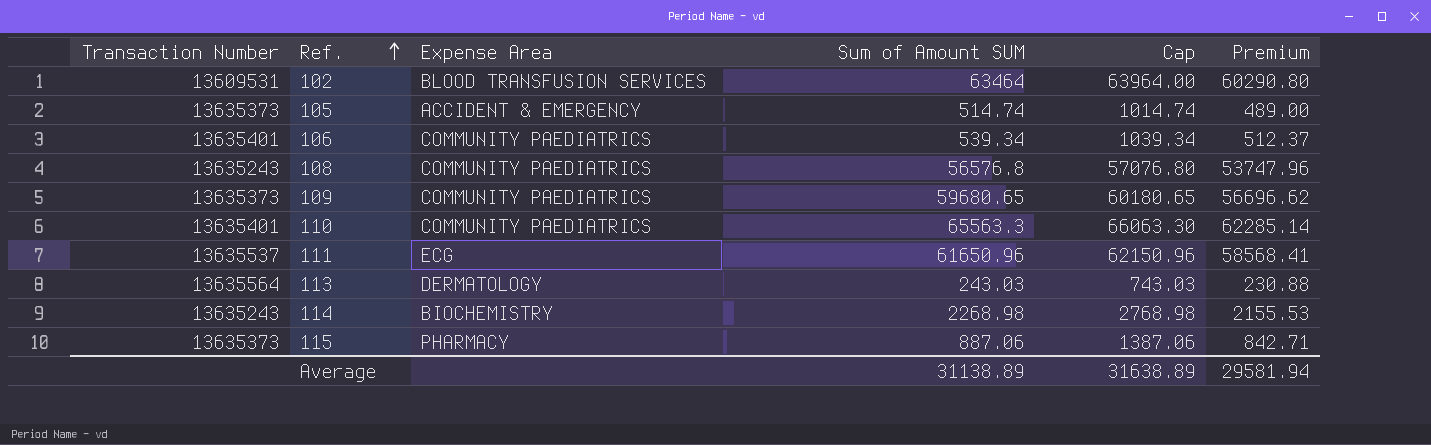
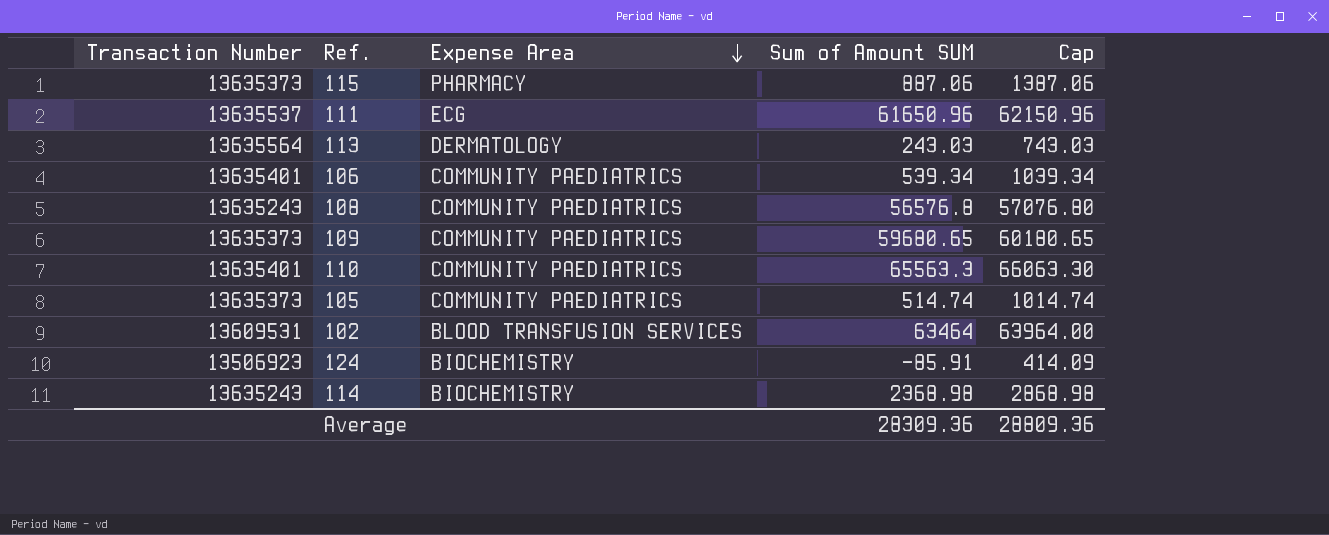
row order: Ref. ascending -> Expense Area descending
column Premium | formula: [Sum of Amount SUM] * 0.95 -> none
105 | Expense Area: ACCIDENT & EMERGENCY -> COMMUNITY PAEDIATRICS
row 124: none -> 13506923 | BIOCHEMISTRY | -85.91 | 414.09
114 | Sum of Amount SUM: 2268.98 -> 2368.98
114 | Cap: 2768.98 -> 2868.98
Average | Sum of Amount SUM: 31138.89 -> 28309.36
Average | Cap: 31638.89 -> 28809.36

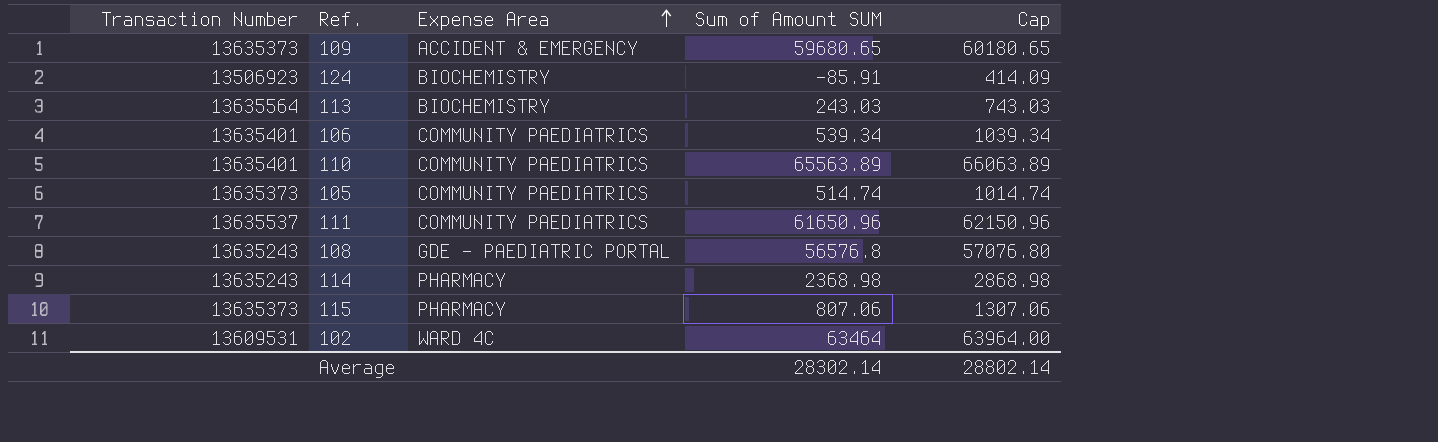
row order: Expense Area descending -> Expense Area ascending
109 | Expense Area: COMMUNITY PAEDIATRICS -> ACCIDENT & EMERGENCY
113 | Expense Area: DERMATOLOGY -> BIOCHEMISTRY
110 | Sum of Amount SUM: 65563.3 -> 65563.89
110 | Cap: 66063.30 -> 66063.89
111 | Expense Area: ECG -> COMMUNITY PAEDIATRICS
108 | Expense Area: COMMUNITY PAEDIATRICS -> GDE - PAEDIATRIC PORTAL
114 | Expense Area: BIOCHEMISTRY -> PHARMACY
115 | Sum of Amount SUM: 887.06 -> 807.06
115 | Cap: 1387.06 -> 1307.06
102 | Expense Area: BLOOD TRANSFUSION SERVICES -> WARD 4C
Average | Sum of Amount SUM: 28309.36 -> 28302.14
Average | Cap: 28809.36 -> 28802.14

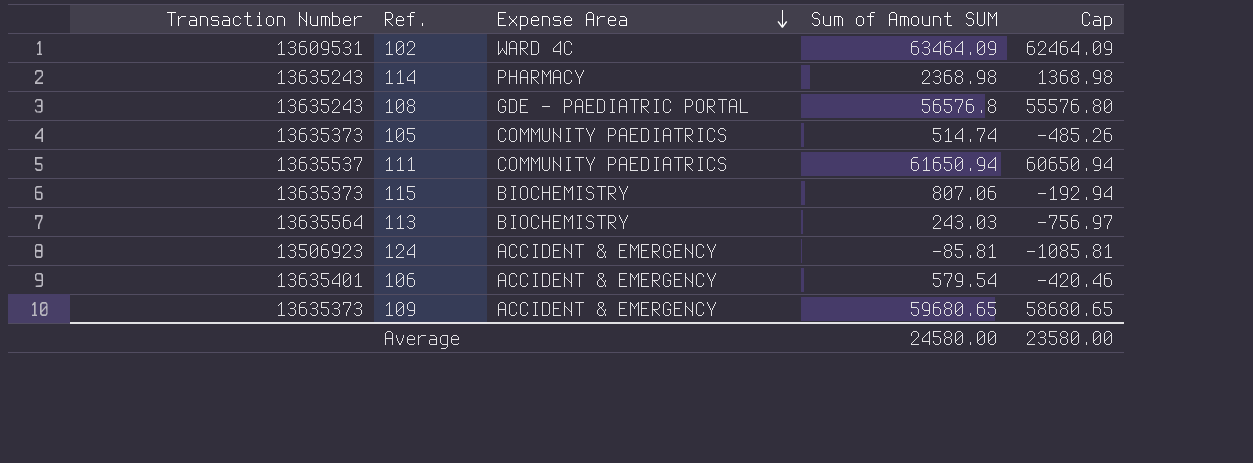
row order: Expense Area ascending -> Expense Area descending
column Cap | formula: [Sum of Amount SUM] + 500 -> [Sum of Amount SUM] - 1000
row 110: 13635401 | COMMUNITY PAEDIATRICS | 65563.89 | 66063.89 -> none
102 | Sum of Amount SUM: 63464 -> 63464.09
111 | Sum of Amount SUM: 61650.96 -> 61650.94
115 | Expense Area: PHARMACY -> BIOCHEMISTRY
124 | Expense Area: BIOCHEMISTRY -> ACCIDENT & EMERGENCY
124 | Sum of Amount SUM: -85.91 -> -85.81
106 | Expense Area: COMMUNITY PAEDIATRICS -> ACCIDENT & EMERGENCY
106 | Sum of Amount SUM: 539.34 -> 579.54
Average | Sum of Amount SUM: 28302.14 -> 24580.00
Average | Cap: 28802.14 -> 23580.00

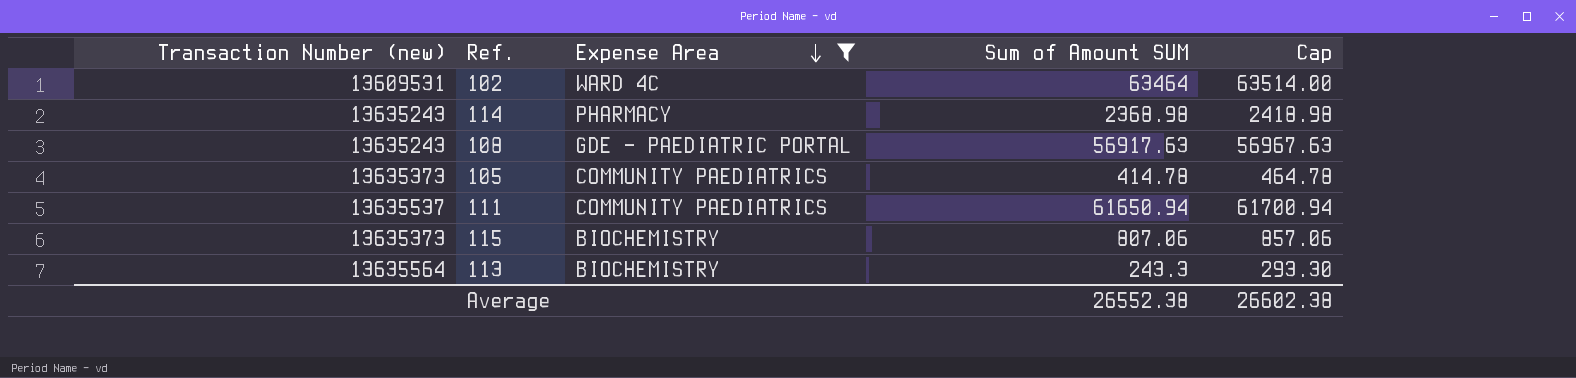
filter: none -> Expense Area != ACCIDENT & EMERGENCY
column name: Transaction Number -> Transaction Number (new)
column Cap | formula: [Sum of Amount SUM] - 1000 -> [Sum of Amount SUM] + 50
102 | Sum of Amount SUM: 63464.09 -> 63464
108 | Sum of Amount SUM: 56576.8 -> 56917.63
105 | Sum of Amount SUM: 514.74 -> 414.78
113 | Sum of Amount SUM: 243.03 -> 243.3
Average | Sum of Amount SUM: 24580.00 -> 26552.38
Average | Cap: 23580.00 -> 26602.38

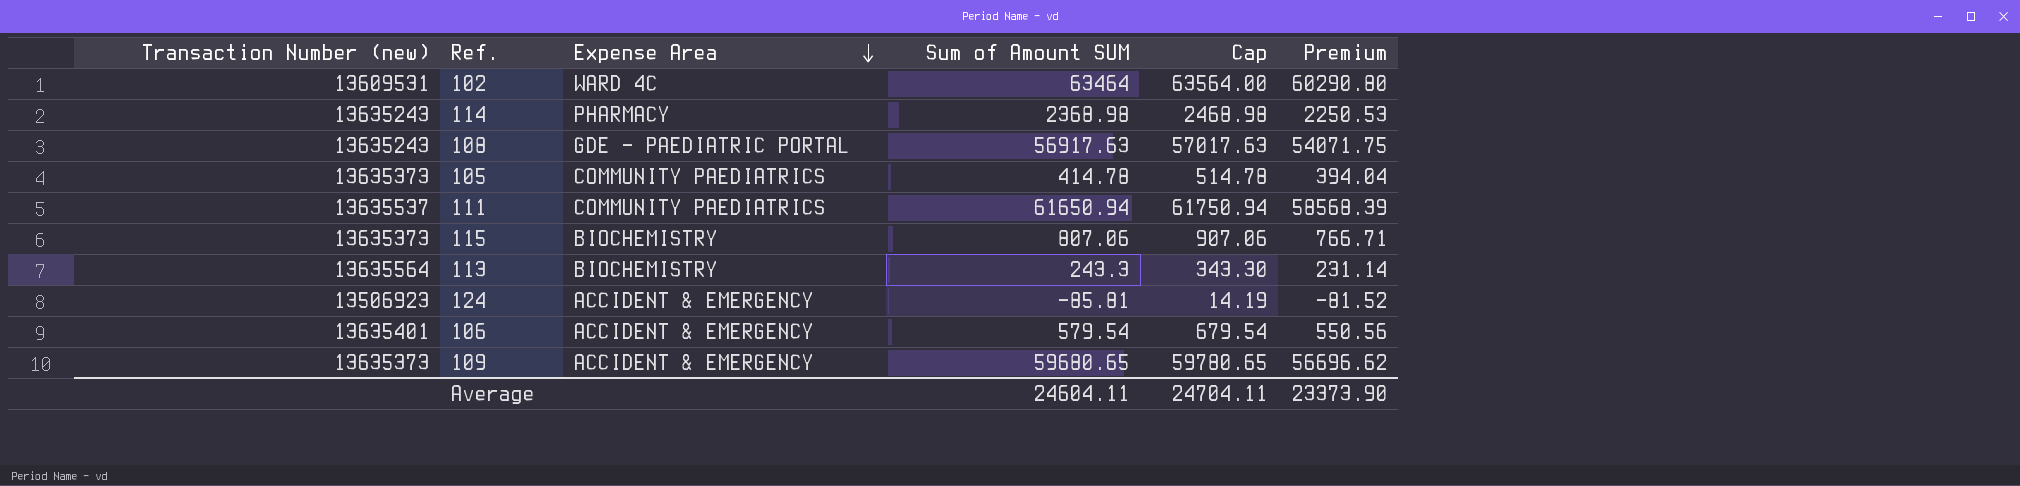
filter: Expense Area != ACCIDENT & EMERGENCY -> none
column Cap | formula: [Sum of Amount SUM] + 50 -> [Sum of Amount SUM] + 100
column Premium | formula: none -> [Sum of Amount SUM] * 0.95
Average | Sum of Amount SUM: 26552.38 -> 24604.11
Average | Cap: 26602.38 -> 24704.11

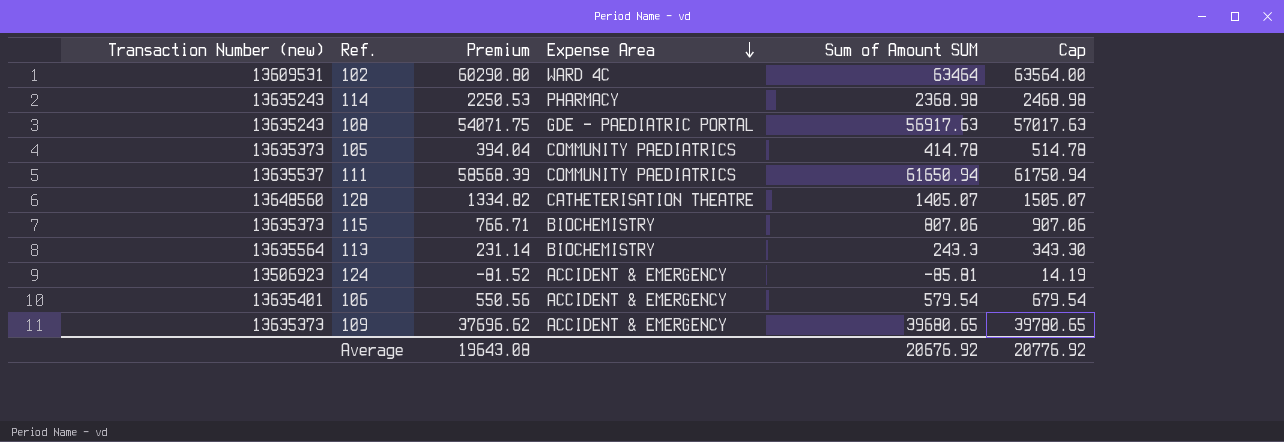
column Premium | position: 6 -> 3
row 128: none -> 13648560 | 1334.82 | CATHETERISATION THEATRE | 1405.07 | 1505.07
109 | Premium: 56696.62 -> 37696.62
109 | Sum of Amount SUM: 59680.65 -> 39680.65
109 | Cap: 59780.65 -> 39780.65
Average | Premium: 23373.90 -> 19643.08
Average | Sum of Amount SUM: 24604.11 -> 20676.92
Average | Cap: 24704.11 -> 20776.92

